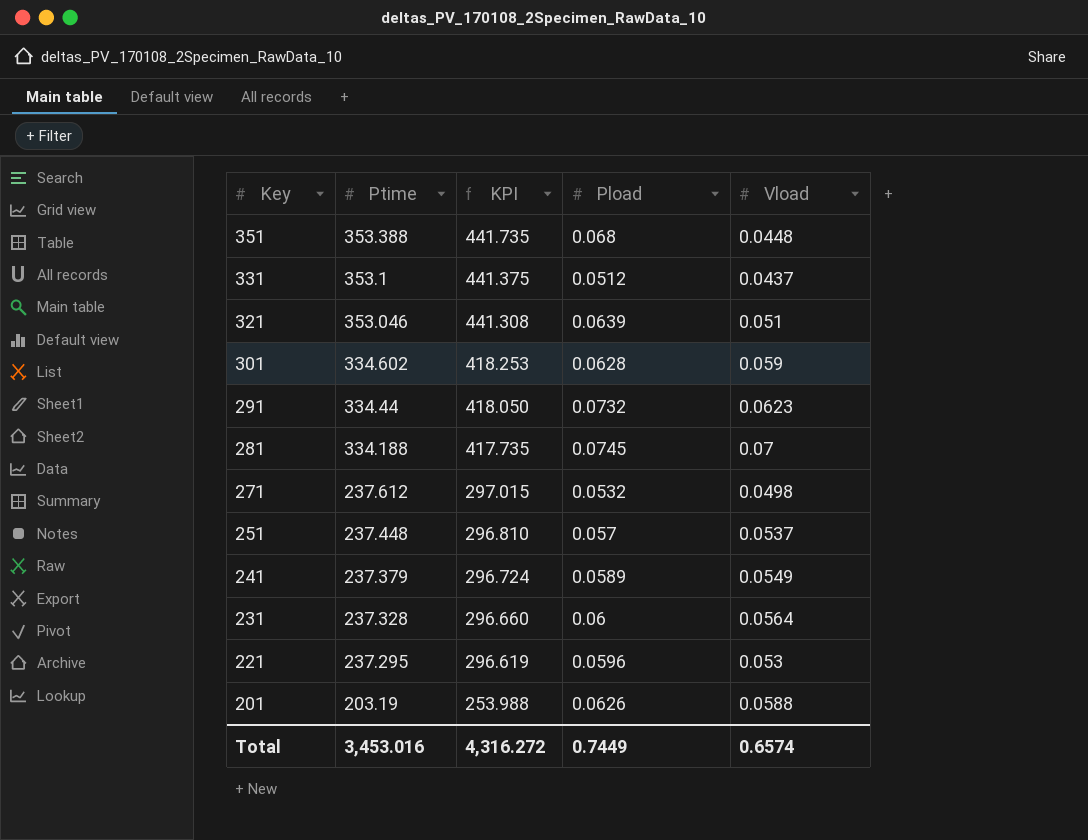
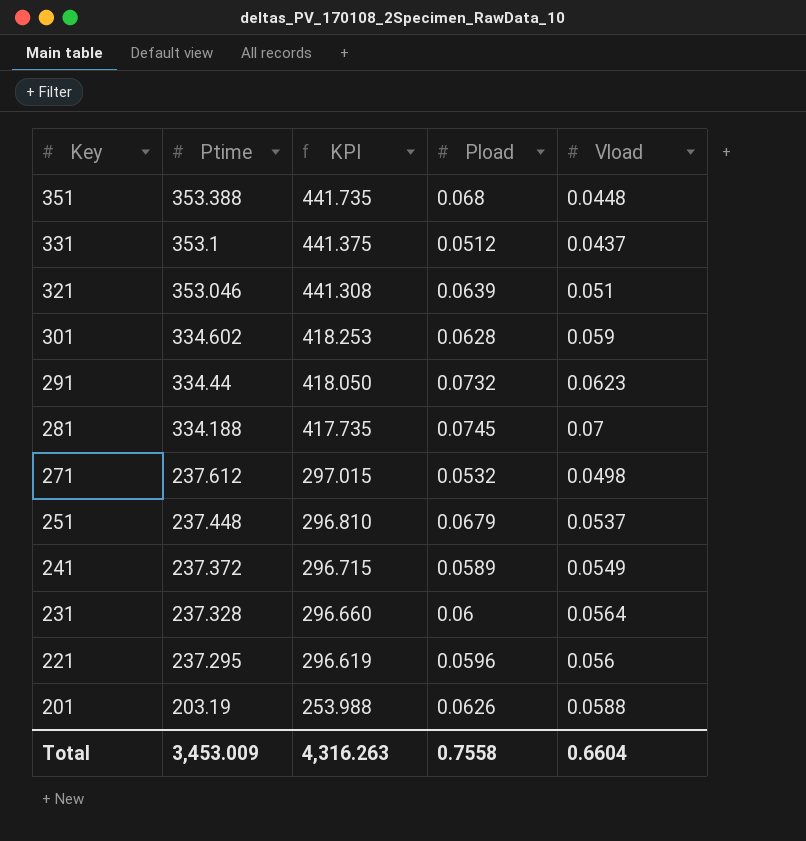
251 | Pload: 0.057 -> 0.0679
241 | Ptime: 237.379 -> 237.372
241 | KPI: 296.724 -> 296.715
221 | Vload: 0.053 -> 0.056
Total | Ptime: 3,453.016 -> 3,453.009
Total | KPI: 4,316.272 -> 4,316.263
Total | Pload: 0.7449 -> 0.7558
Total | Vload: 0.6574 -> 0.6604

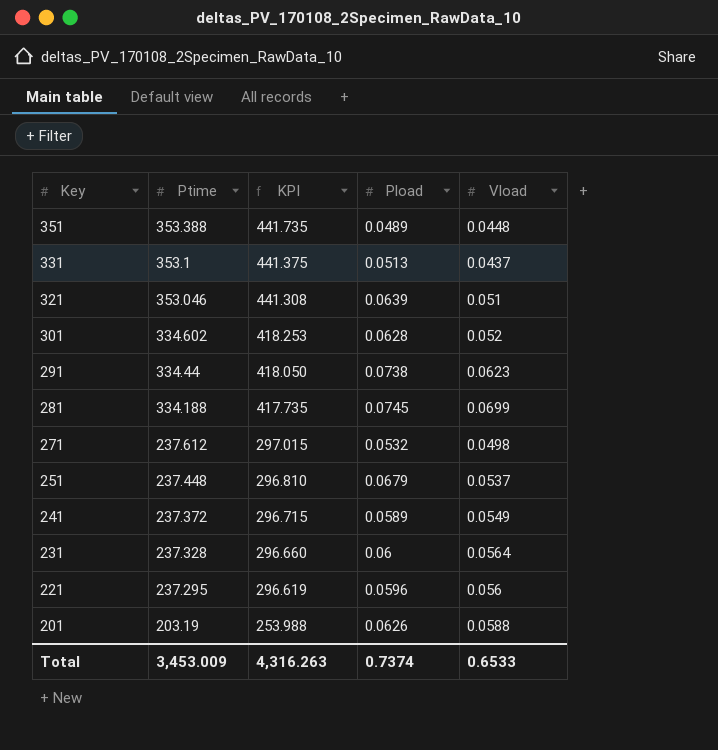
351 | Pload: 0.068 -> 0.0489
331 | Pload: 0.0512 -> 0.0513
301 | Vload: 0.059 -> 0.052
291 | Pload: 0.0732 -> 0.0738
281 | Vload: 0.07 -> 0.0699
Total | Pload: 0.7558 -> 0.7374
Total | Vload: 0.6604 -> 0.6533

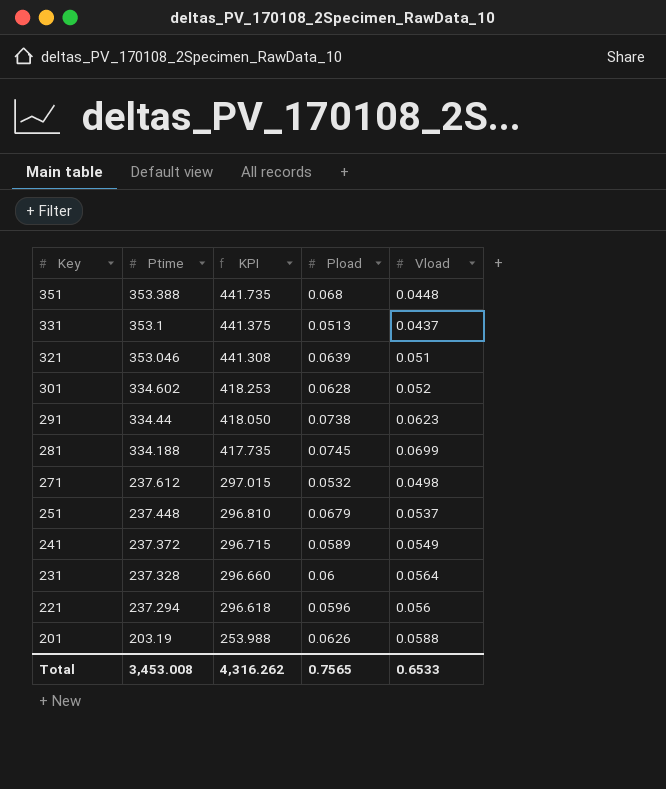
351 | Pload: 0.0489 -> 0.068
221 | Ptime: 237.295 -> 237.294
221 | KPI: 296.619 -> 296.618
Total | Ptime: 3,453.009 -> 3,453.008
Total | KPI: 4,316.263 -> 4,316.262
Total | Pload: 0.7374 -> 0.7565

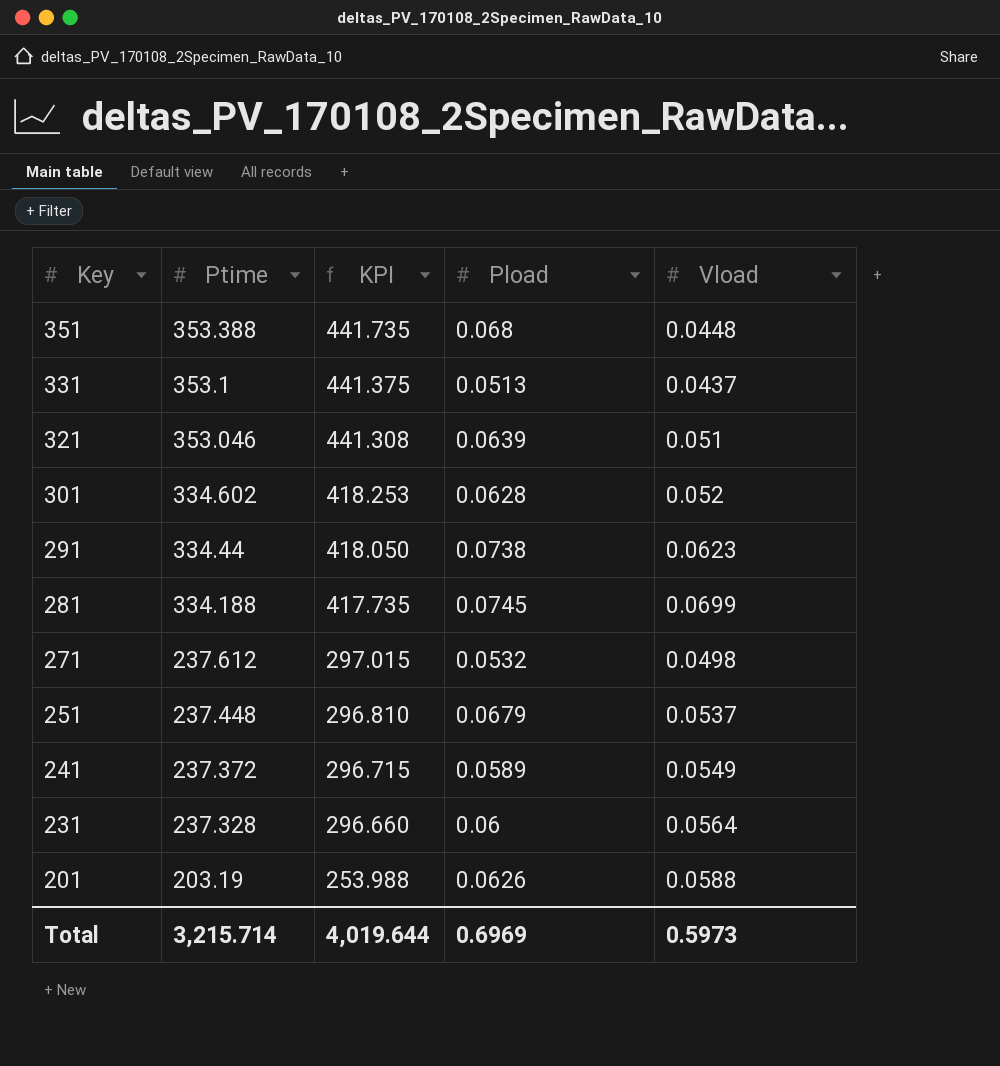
row 221: 237.294 | 296.618 | 0.0596 | 0.056 -> none
Total | Ptime: 3,453.008 -> 3,215.714
Total | KPI: 4,316.262 -> 4,019.644
Total | Pload: 0.7565 -> 0.6969
Total | Vload: 0.6533 -> 0.5973

